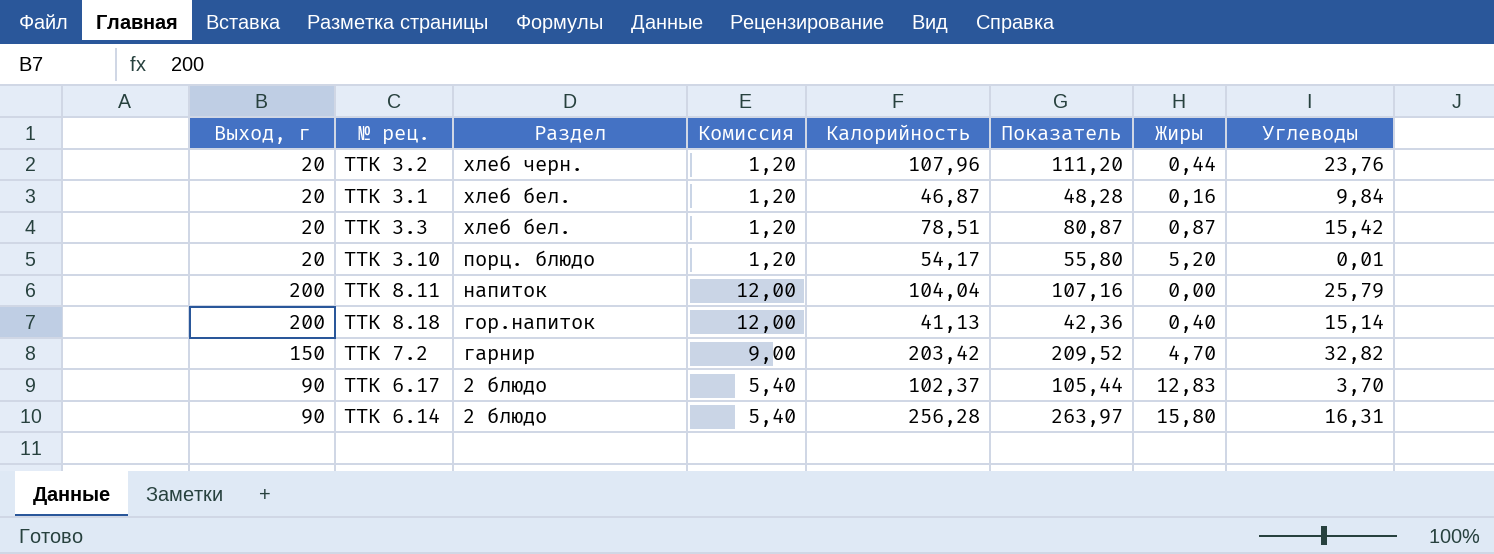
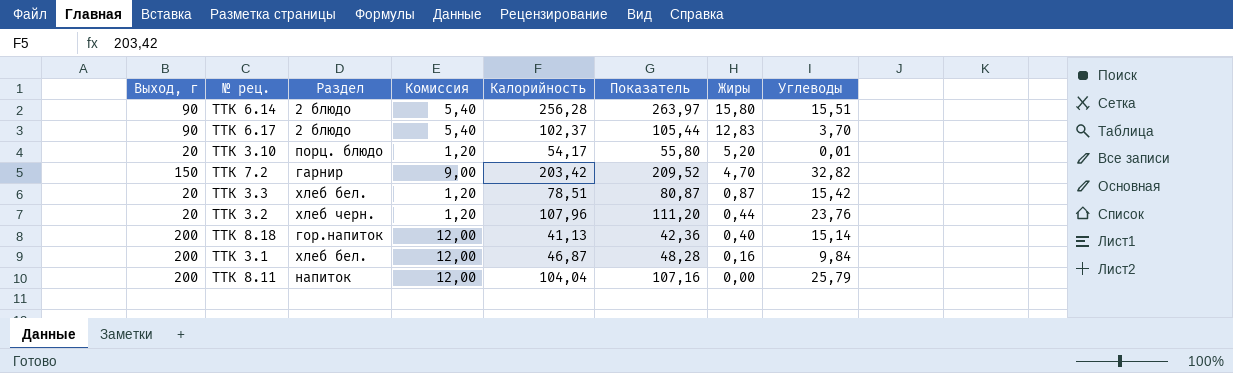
row order: Раздел descending -> Жиры descending
ТТК 6.14 | Углеводы: 16,31 -> 15,51
ТТК 3.1 | Выход, г: 20 -> 200
ТТК 3.1 | Комиссия: 1,20 -> 12,00

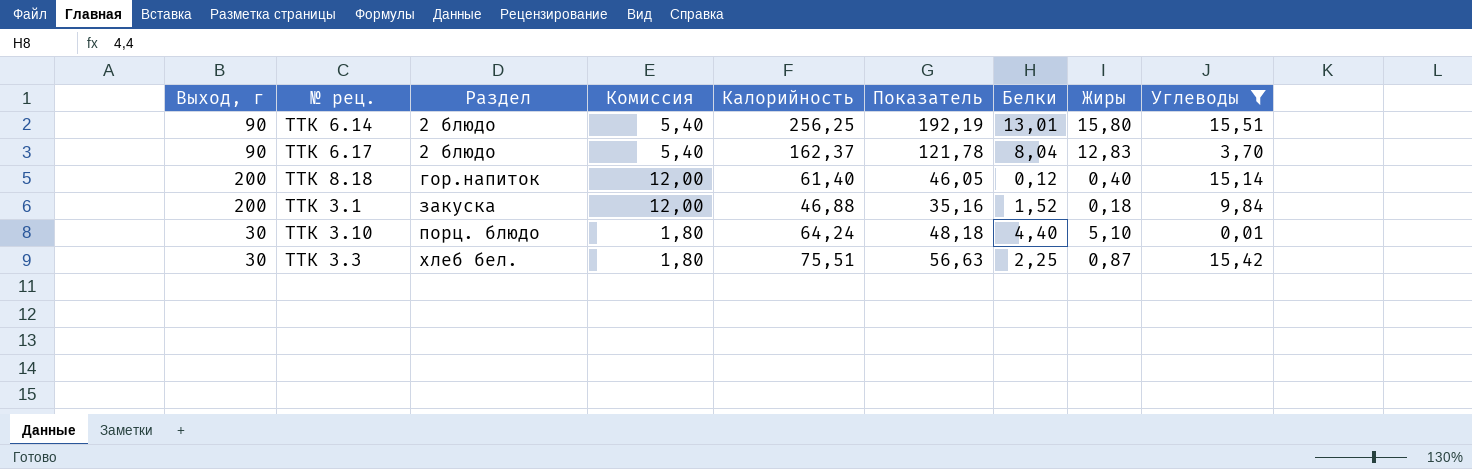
filter: none -> Углеводы <= 15,51
row order: Жиры descending -> Раздел ascending
column Показатель | formula: [Калорийность] * 1,03 -> [Калорийность] * 0,75
column Белки | position: none -> 7
ТТК 6.14 | Калорийность: 256,28 -> 256,25
ТТК 6.17 | Калорийность: 102,37 -> 162,37
ТТК 8.18 | Калорийность: 41,13 -> 61,40
ТТК 3.1 | Раздел: хлеб бел. -> закуска
ТТК 3.1 | Калорийность: 46,87 -> 46,88
ТТК 3.1 | Жиры: 0,16 -> 0,18
ТТК 3.10 | Выход, г: 20 -> 30
ТТК 3.10 | Комиссия: 1,20 -> 1,80
ТТК 3.10 | Калорийность: 54,17 -> 64,24
ТТК 3.10 | Жиры: 5,20 -> 5,10
ТТК 3.3 | Выход, г: 20 -> 30
ТТК 3.3 | Комиссия: 1,20 -> 1,80
ТТК 3.3 | Калорийность: 78,51 -> 75,51

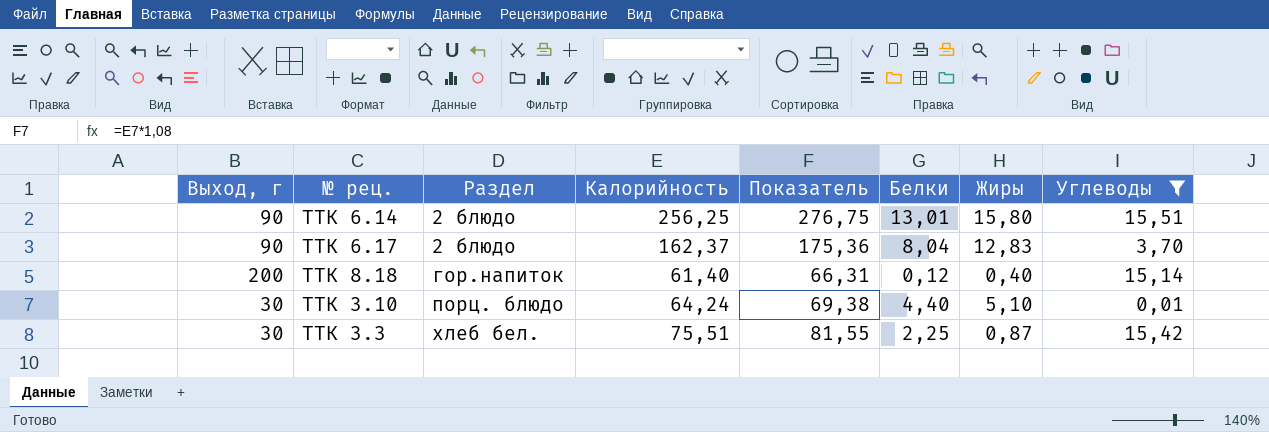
column Комиссия | formula: [Выход, г] * 0,06 -> none
column Показатель | formula: [Калорийность] * 0,75 -> [Калорийность] * 1,08
row ТТК 3.1: 200 | закуска | 12,00 | 46,88 | 35,16 | 1,52 | 0,18 | 9,84 -> none

